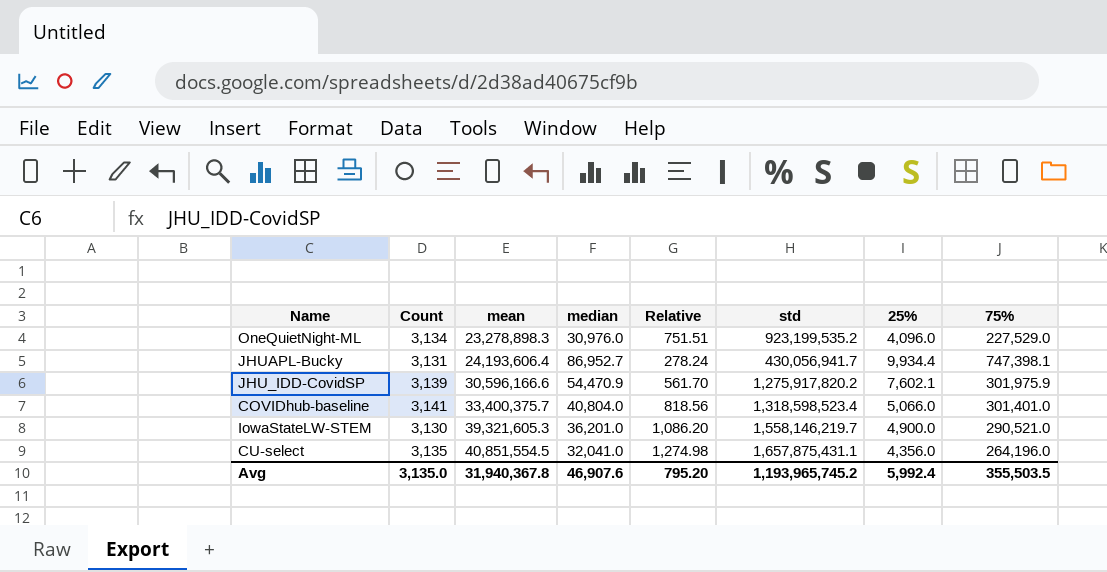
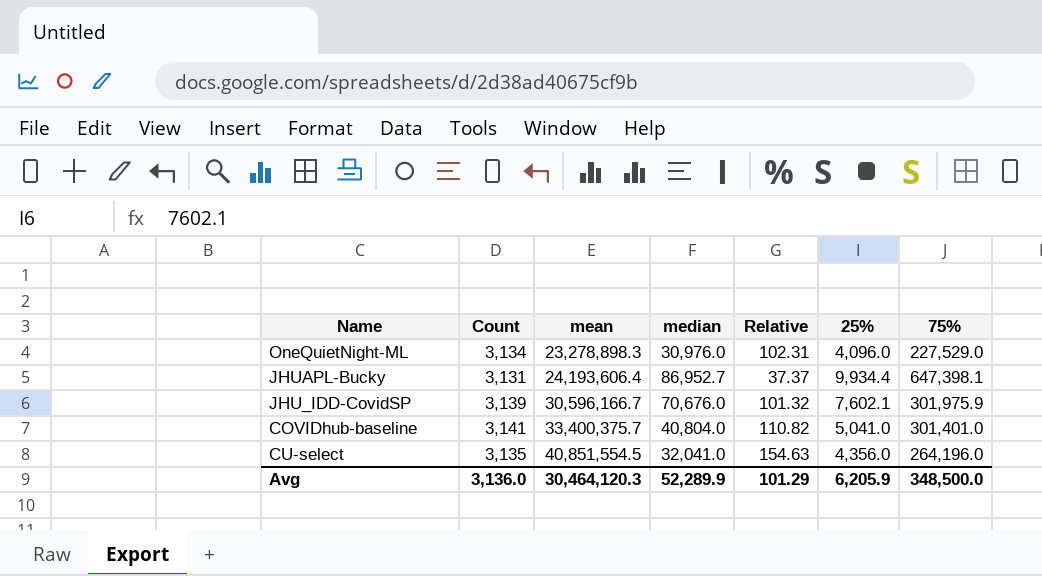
column std | position: 6 -> none
column Relative | formula: [mean] / [median] -> [mean] / [75%]
row IowaStateLW-STEM: 3,130 | 39,321,605.3 | 36,201.0 | 1,086.20 | 1,558,146,219.7 | 4,900.0 | 290,521.0 -> none
JHUAPL-Bucky | 75%: 747,398.1 -> 647,398.1
JHU_IDD-CovidSP | mean: 30,596,166.6 -> 30,596,166.7
JHU_IDD-CovidSP | median: 54,470.9 -> 70,676.0
COVIDhub-baseline | 25%: 5,066.0 -> 5,041.0
Avg | Count: 3,135.0 -> 3,136.0
Avg | mean: 31,940,367.8 -> 30,464,120.3
Avg | median: 46,907.6 -> 52,289.9
Avg | Relative: 795.20 -> 101.29
Avg | 25%: 5,992.4 -> 6,205.9
Avg | 75%: 355,503.5 -> 348,500.0

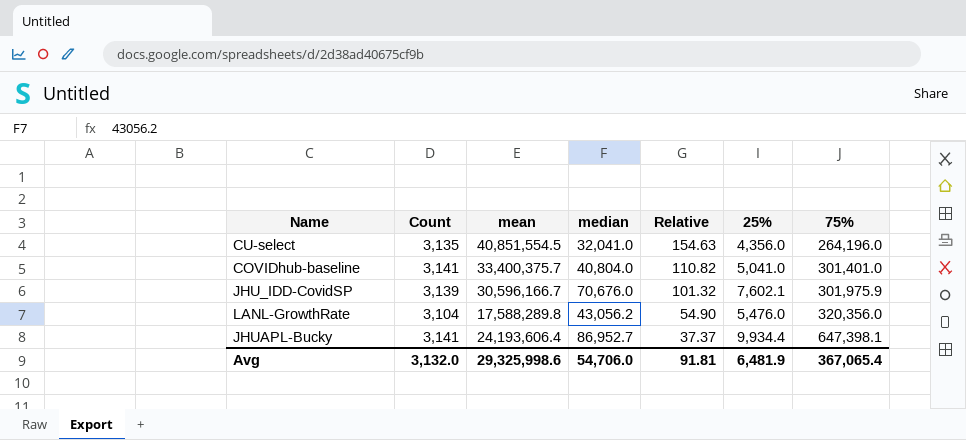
row order: mean ascending -> Relative descending
row OneQuietNight-ML: 3,134 | 23,278,898.3 | 30,976.0 | 102.31 | 4,096.0 | 227,529.0 -> none
row LANL-GrowthRate: none -> 3,104 | 17,588,289.8 | 43,056.2 | 54.90 | 5,476.0 | 320,356.0
JHUAPL-Bucky | Count: 3,131 -> 3,141
Avg | Count: 3,136.0 -> 3,132.0
Avg | mean: 30,464,120.3 -> 29,325,998.6
Avg | median: 52,289.9 -> 54,706.0
Avg | Relative: 101.29 -> 91.81
Avg | 25%: 6,205.9 -> 6,481.9
Avg | 75%: 348,500.0 -> 367,065.4

